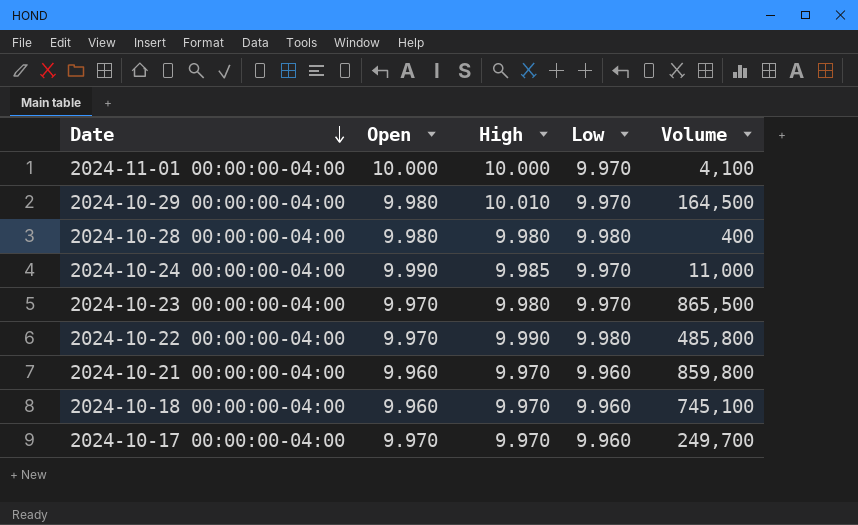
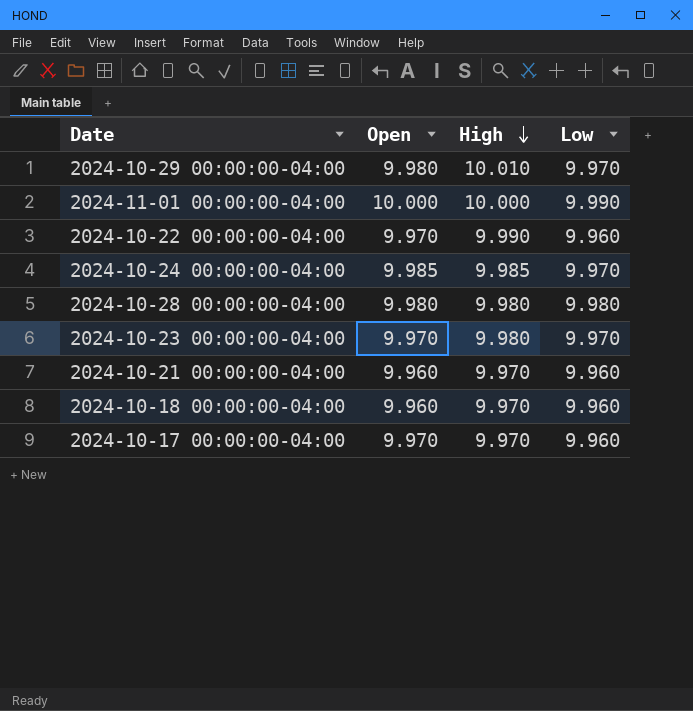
row order: Date descending -> High descending
column Volume | position: 5 -> none
2024-11-01 00:00:00-04:00 | Low: 9.970 -> 9.990
2024-10-22 00:00:00-04:00 | Low: 9.980 -> 9.960
2024-10-24 00:00:00-04:00 | Open: 9.990 -> 9.985

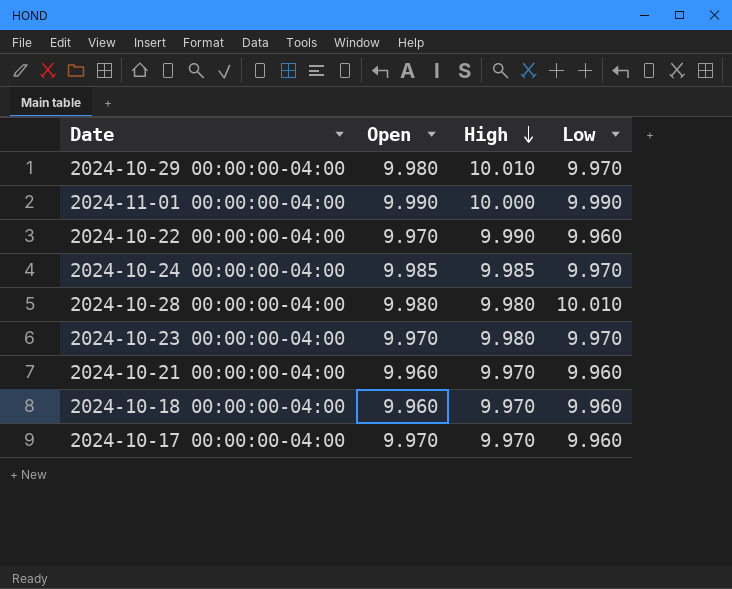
2024-11-01 00:00:00-04:00 | Open: 10.000 -> 9.990
2024-10-28 00:00:00-04:00 | Low: 9.980 -> 10.010

